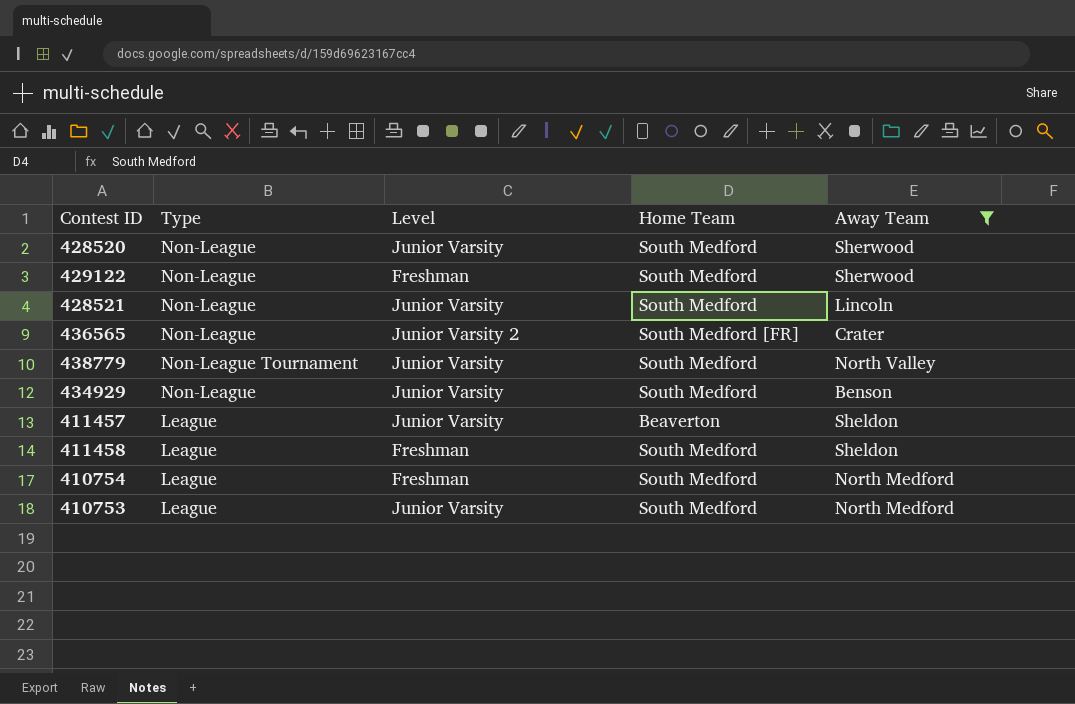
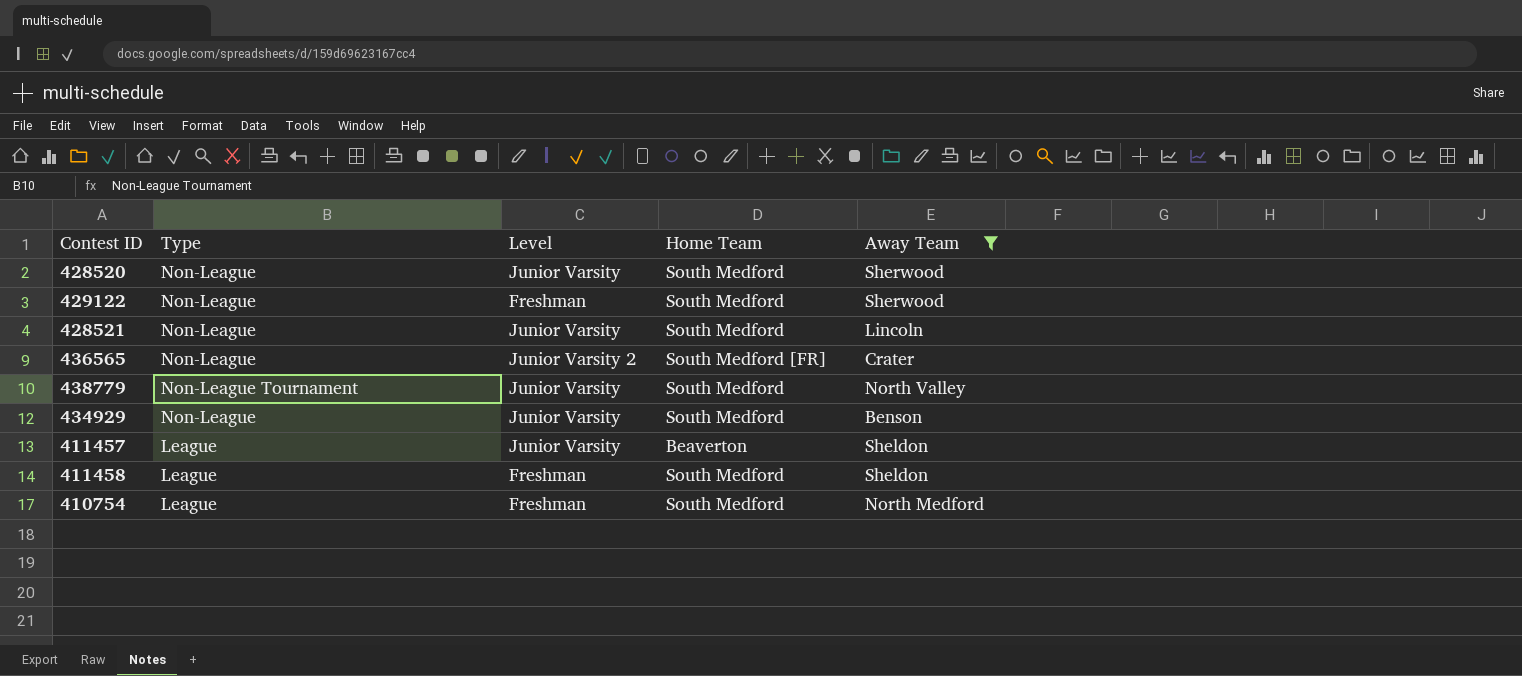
row 410753: League | Junior Varsity | South Medford | North Medford -> none

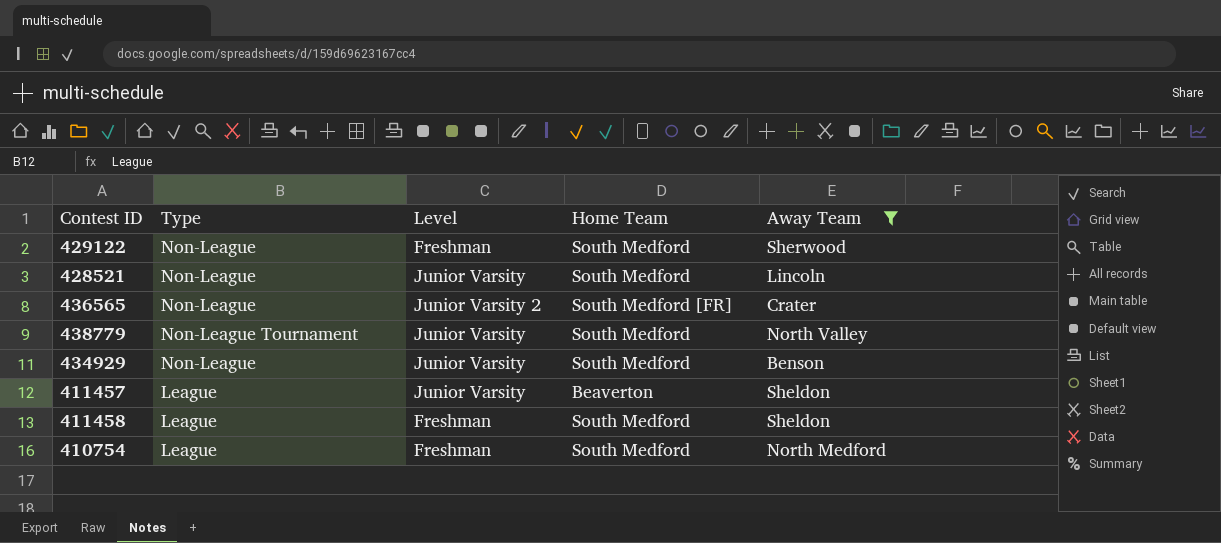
row 428520: Non-League | Junior Varsity | South Medford | Sherwood -> none

